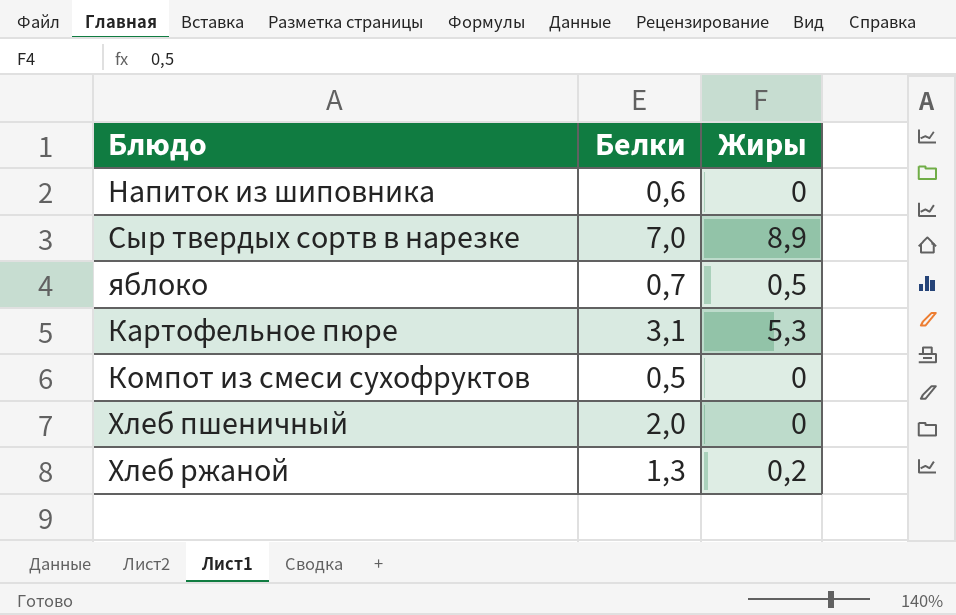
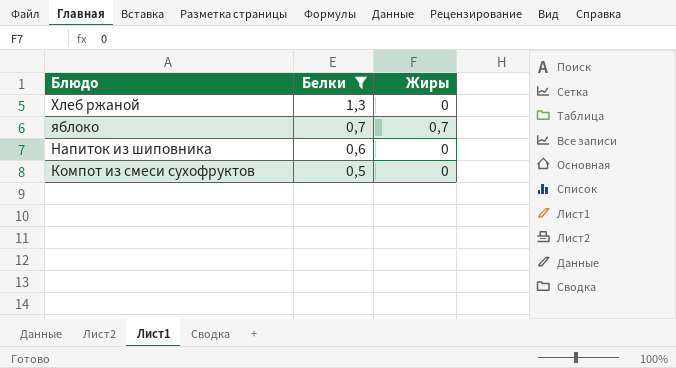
filter: none -> Белки <= 1,3
row order: none -> Белки descending
Хлеб ржаной | Жиры: 0,2 -> 0
яблоко | Жиры: 0,5 -> 0,7

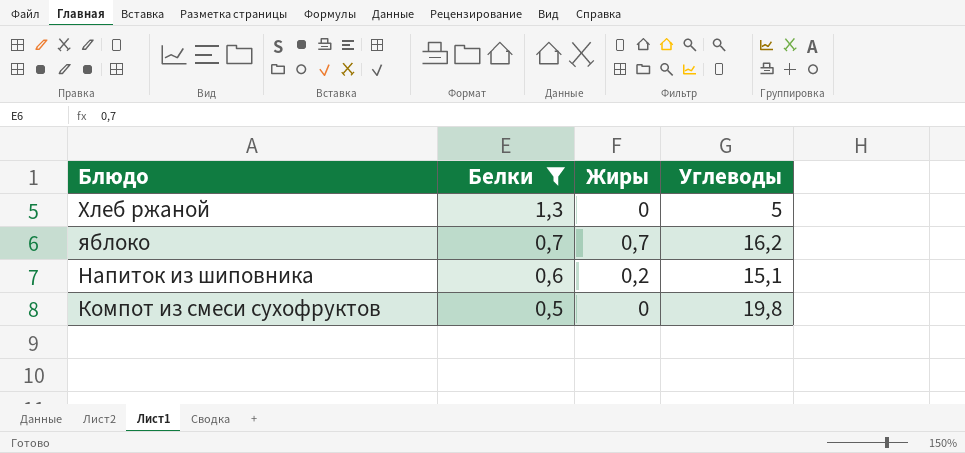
column Углеводы | position: none -> 4
Напиток из шиповника | Жиры: 0 -> 0,2

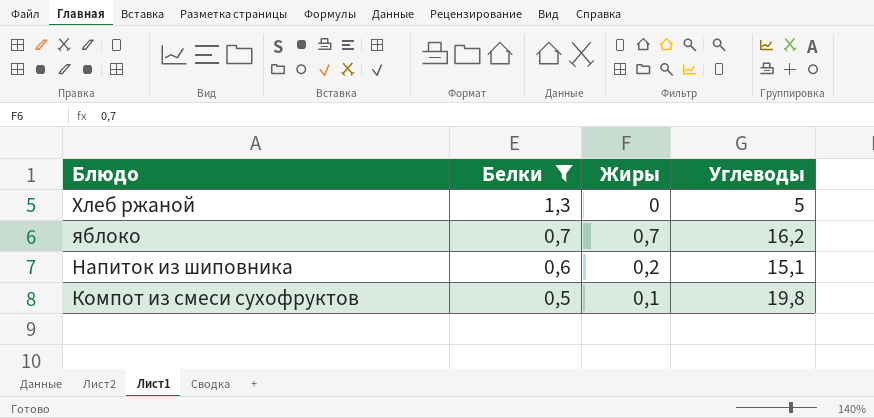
Компот из смеси сухофруктов | Жиры: 0 -> 0,1

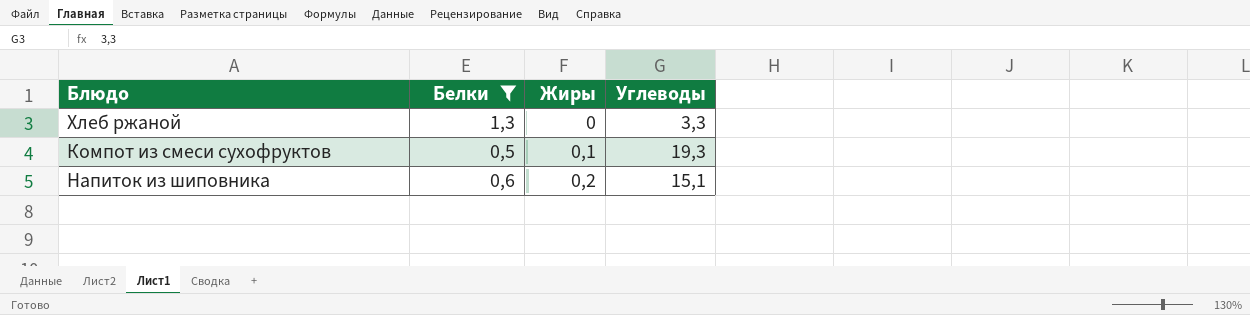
row order: Белки descending -> Жиры ascending
row яблоко: 0,7 | 0,7 | 16,2 -> none
Хлеб ржаной | Углеводы: 5 -> 3,3
Компот из смеси сухофруктов | Углеводы: 19,8 -> 19,3

